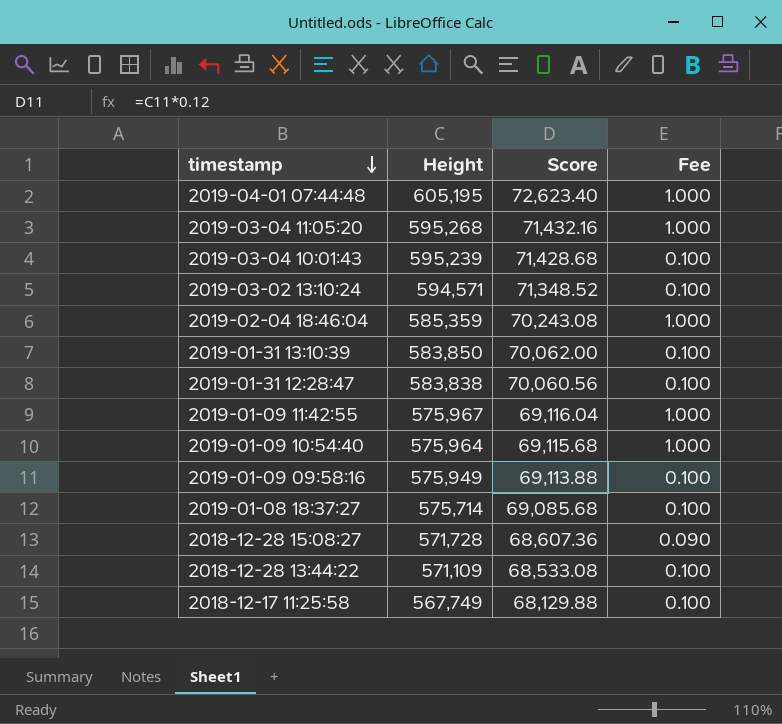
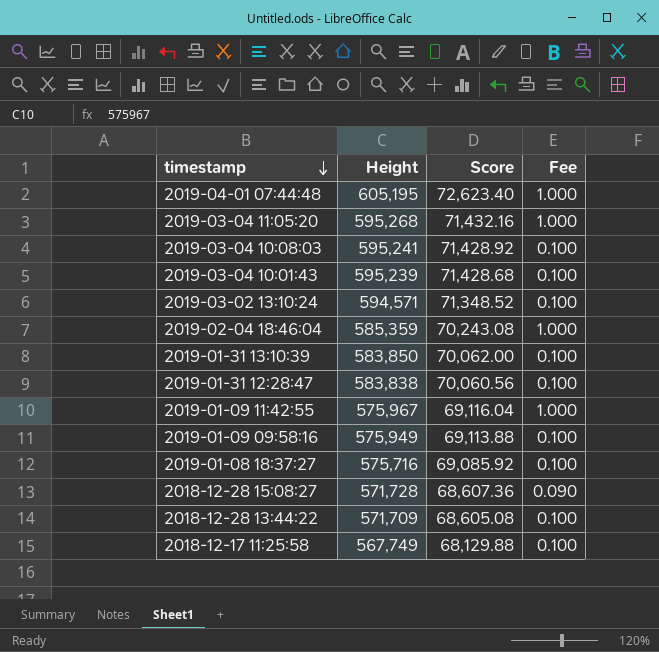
row 2019-01-09 10:54:40: 575,964 | 69,115.68 | 1.000 -> none
row 2019-03-04 10:08:03: none -> 595,241 | 71,428.92 | 0.100
2019-01-08 18:37:27 | Height: 575,714 -> 575,716
2019-01-08 18:37:27 | Score: 69,085.68 -> 69,085.92
2018-12-28 13:44:22 | Height: 571,109 -> 571,709
2018-12-28 13:44:22 | Score: 68,533.08 -> 68,605.08

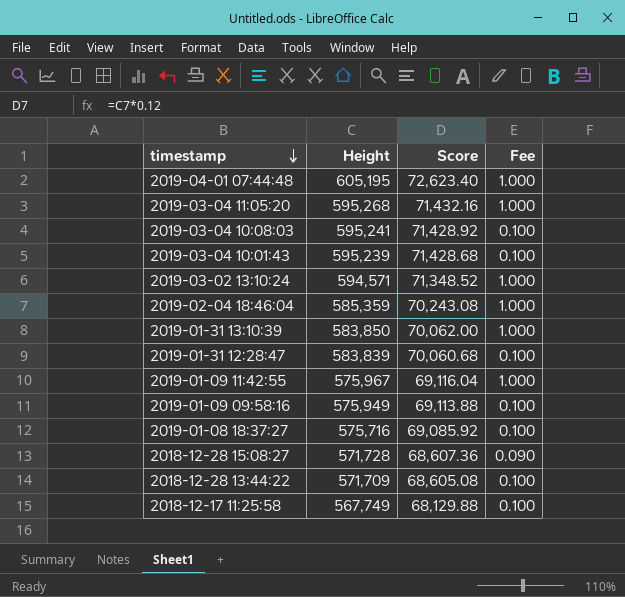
2019-03-02 13:10:24 | Fee: 0.100 -> 1.000
2019-01-31 13:10:39 | Fee: 0.100 -> 1.000
2019-01-31 12:28:47 | Height: 583,838 -> 583,839
2019-01-31 12:28:47 | Score: 70,060.56 -> 70,060.68

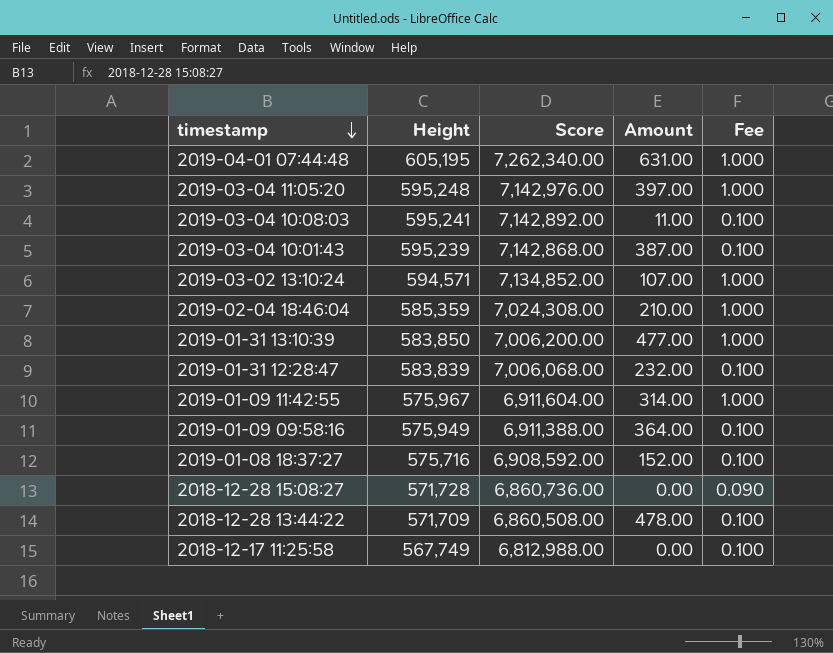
column Score | formula: [Height] * 0.12 -> [Height] * 12
column Amount | position: none -> 4
2019-03-04 11:05:20 | Height: 595,268 -> 595,248

